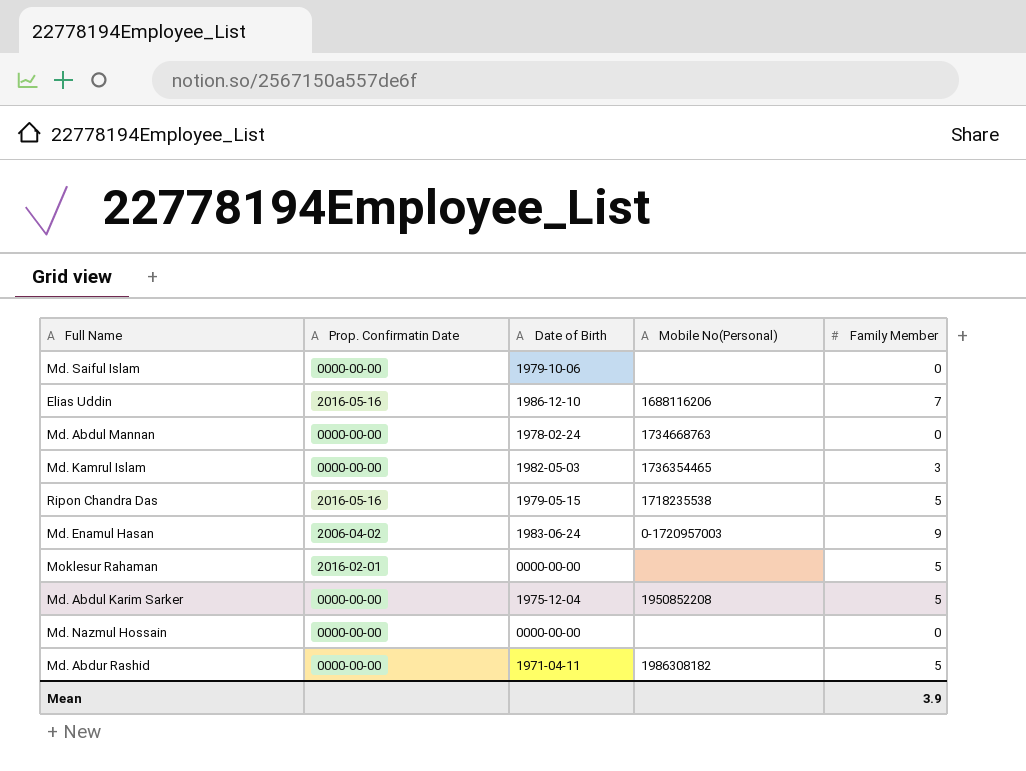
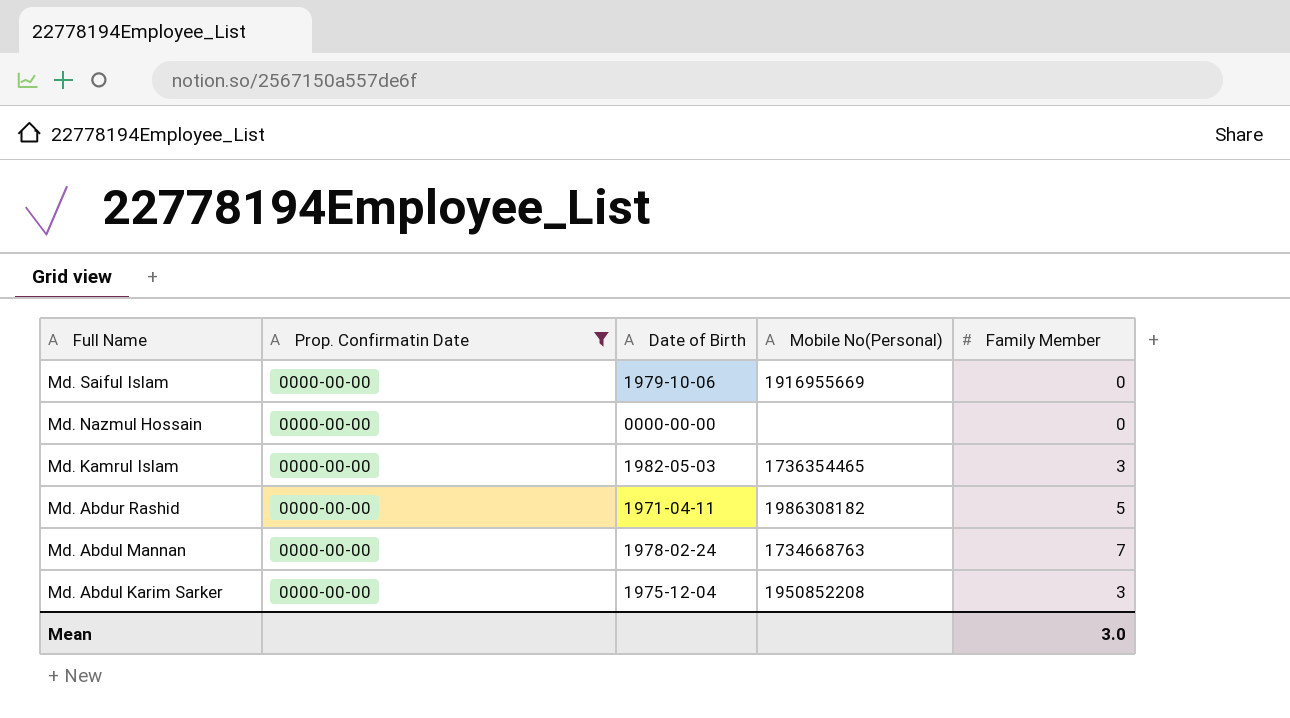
filter: none -> Prop. Confirmatin Date = 0000-00-00
row order: none -> Full Name descending
Md. Saiful Islam | Mobile No(Personal): none -> 1916955669
Md. Abdul Mannan | Family Member: 0 -> 7
Md. Abdul Karim Sarker | Family Member: 5 -> 3
Mean | Family Member: 3.9 -> 3.0

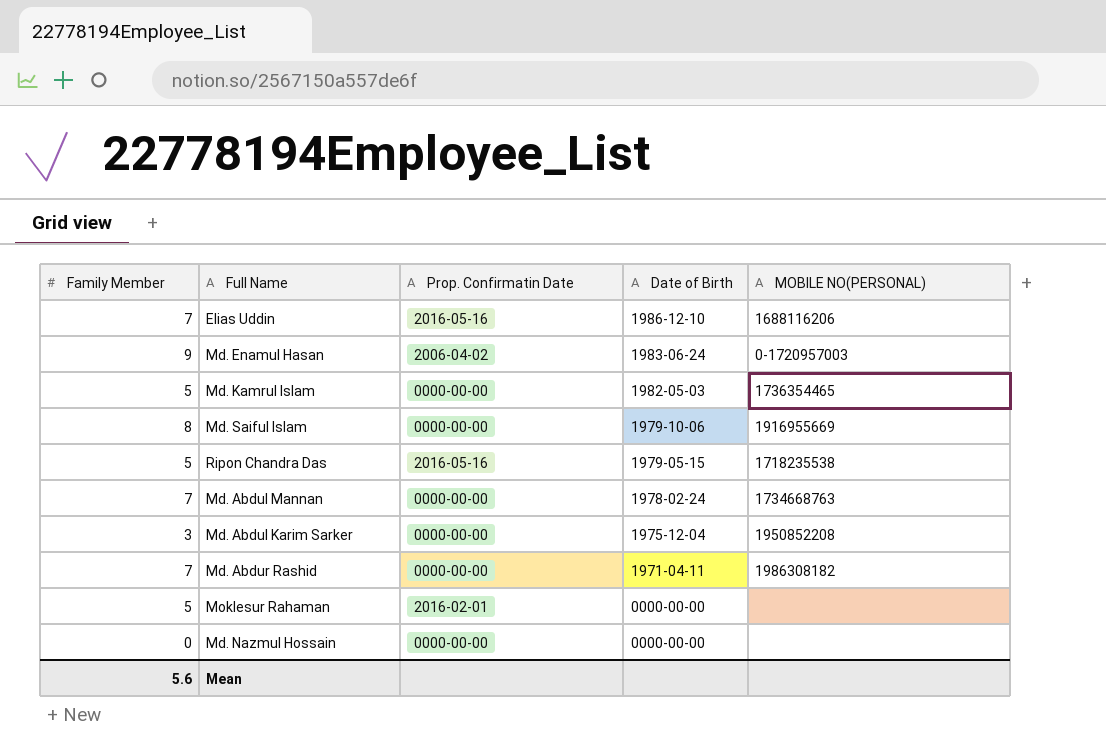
filter: Prop. Confirmatin Date = 0000-00-00 -> none
row order: Full Name descending -> Date of Birth descending
column Family Member | position: 5 -> 1
column name: Mobile No(Personal) -> MOBILE NO(PERSONAL)
Md. Kamrul Islam | Family Member: 3 -> 5
Md. Saiful Islam | Family Member: 0 -> 8
Md. Abdur Rashid | Family Member: 5 -> 7
Mean | Family Member: 3.0 -> 5.6

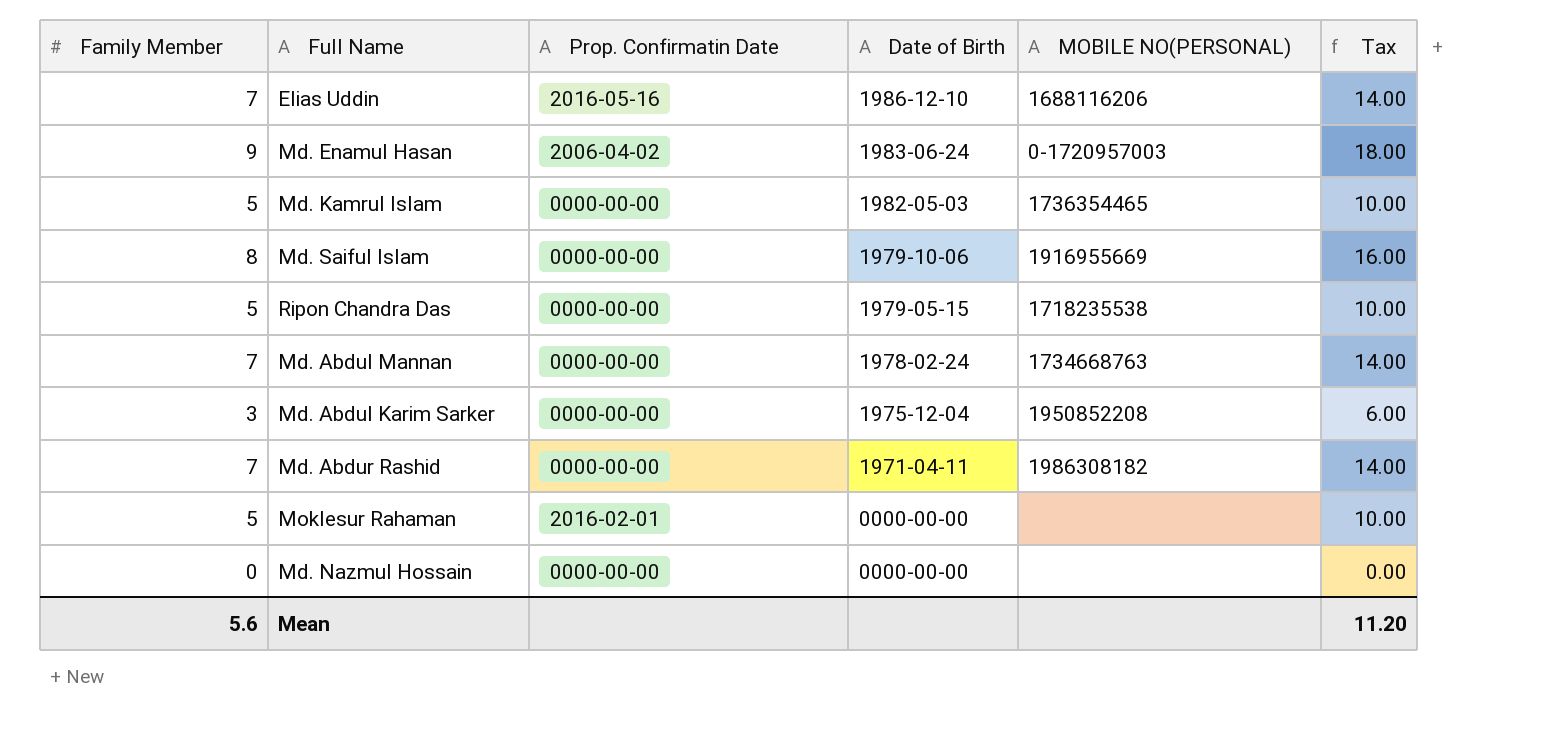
column Tax | formula: none -> [Family Member] * 2
Ripon Chandra Das | Prop. Confirmatin Date: 2016-05-16 -> 0000-00-00

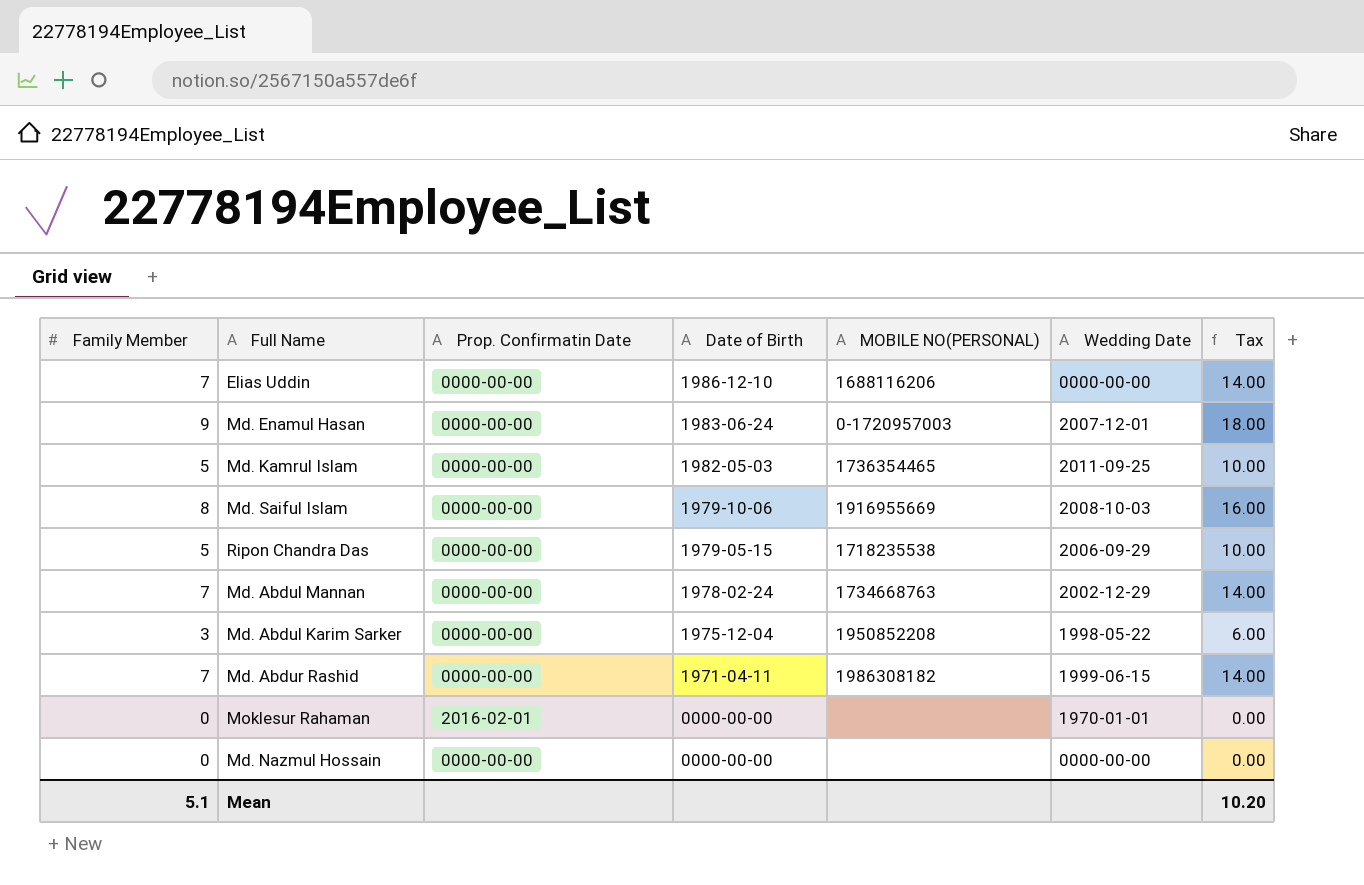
column Wedding Date | position: none -> 6
Elias Uddin | Prop. Confirmatin Date: 2016-05-16 -> 0000-00-00
Md. Enamul Hasan | Prop. Confirmatin Date: 2006-04-02 -> 0000-00-00
Moklesur Rahaman | Family Member: 5 -> 0
Moklesur Rahaman | Tax: 10.00 -> 0.00
Mean | Family Member: 5.6 -> 5.1
Mean | Tax: 11.20 -> 10.20

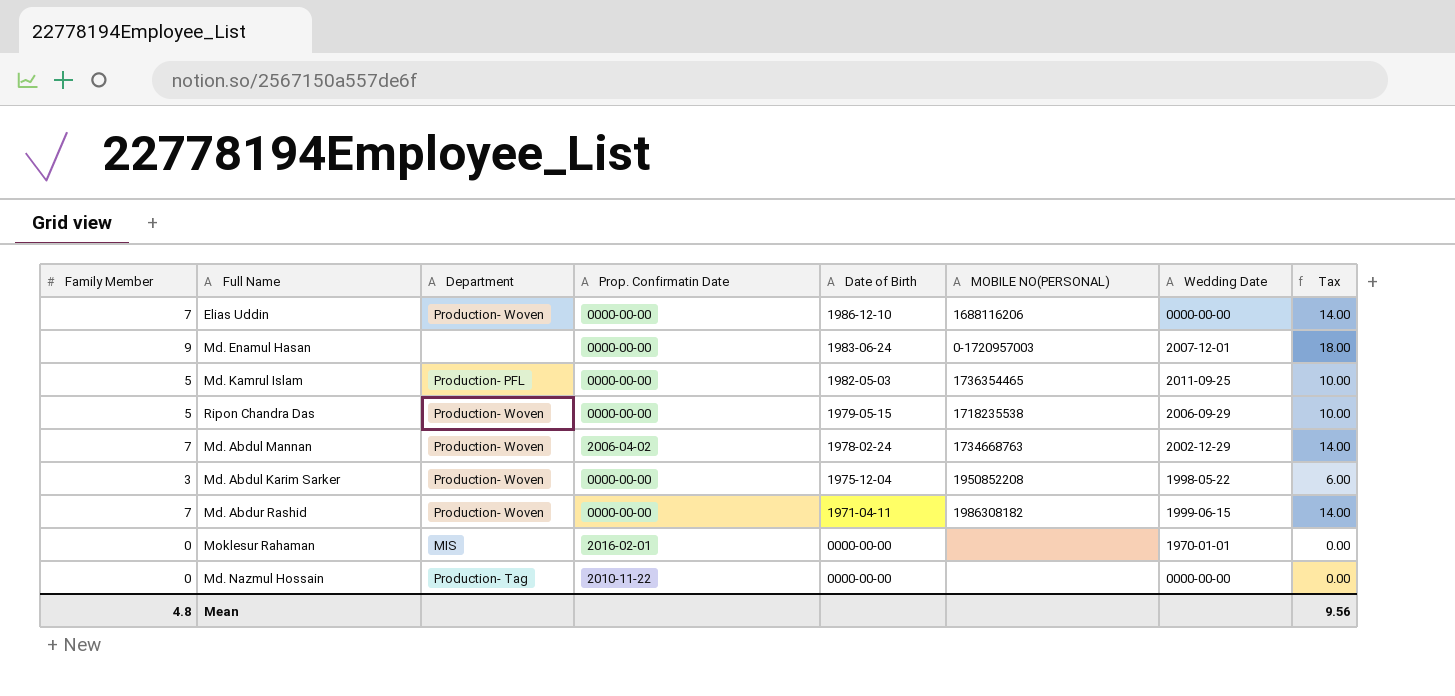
column Department | position: none -> 3
row Md. Saiful Islam: 8 | 0000-00-00 | 1979-10-06 | 1916955669 | 2008-10-03 | 16.00 -> none
Md. Abdul Mannan | Prop. Confirmatin Date: 0000-00-00 -> 2006-04-02
Md. Nazmul Hossain | Prop. Confirmatin Date: 0000-00-00 -> 2010-11-22
Mean | Family Member: 5.1 -> 4.8
Mean | Tax: 10.20 -> 9.56

